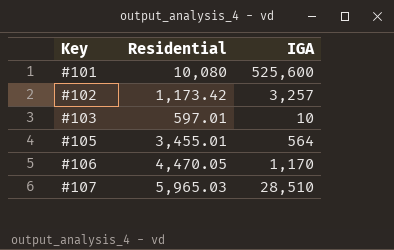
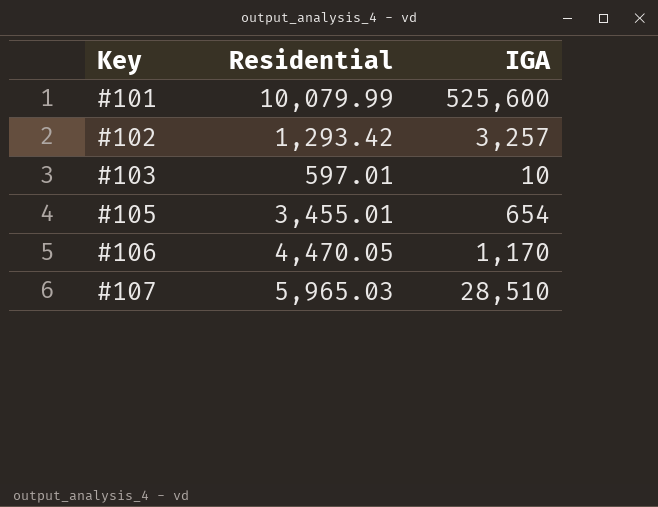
#101 | Residential: 10,080 -> 10,079.99
#102 | Residential: 1,173.42 -> 1,293.42
#105 | IGA: 564 -> 654

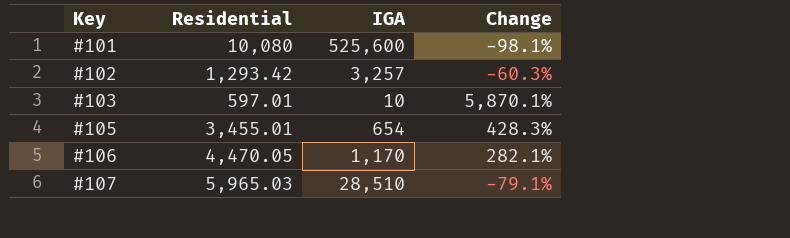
column Change | formula: none -> ([Residential] - [IGA]) / [IGA]
#101 | Residential: 10,079.99 -> 10,080

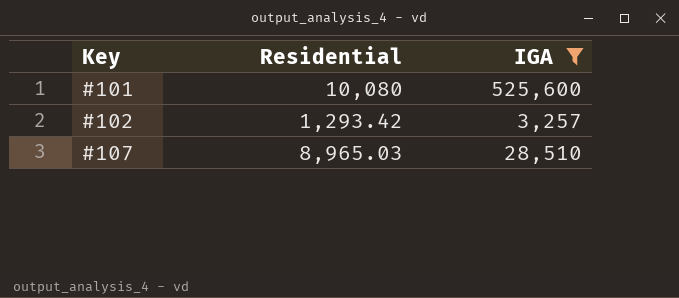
filter: none -> IGA >= 3,257
column Change | formula: ([Residential] - [IGA]) / [IGA] -> none
#107 | Residential: 5,965.03 -> 8,965.03

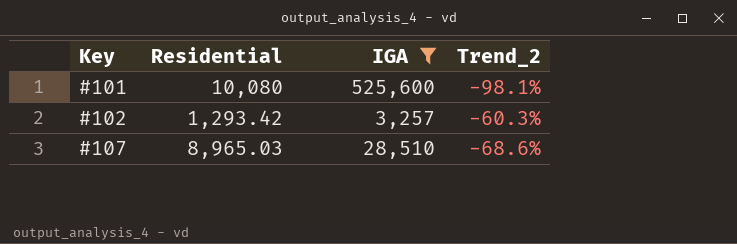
column Trend_2 | formula: none -> ([Residential] - [IGA]) / [IGA]

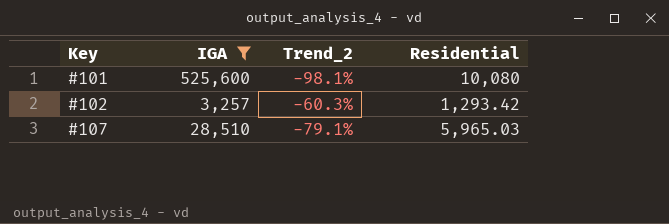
column Residential | position: 2 -> 4
#107 | Trend_2: -68.6% -> -79.1%
#107 | Residential: 8,965.03 -> 5,965.03

